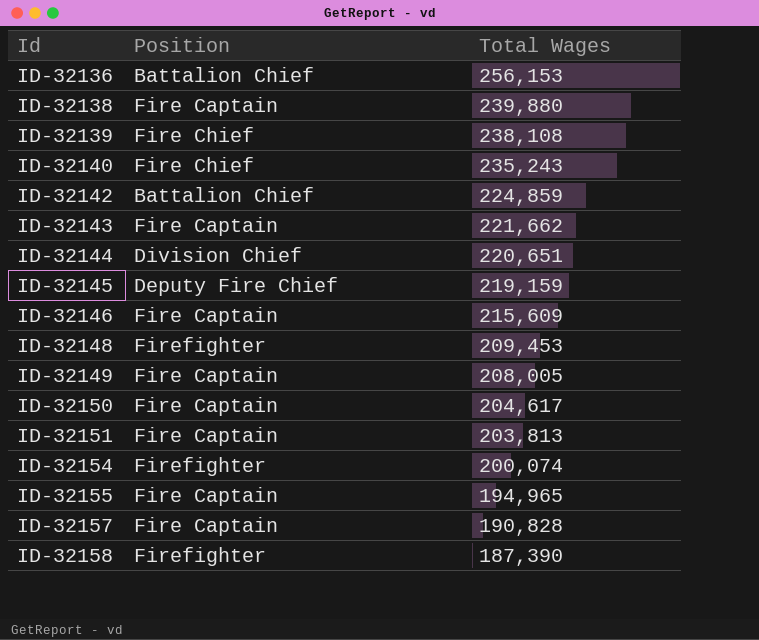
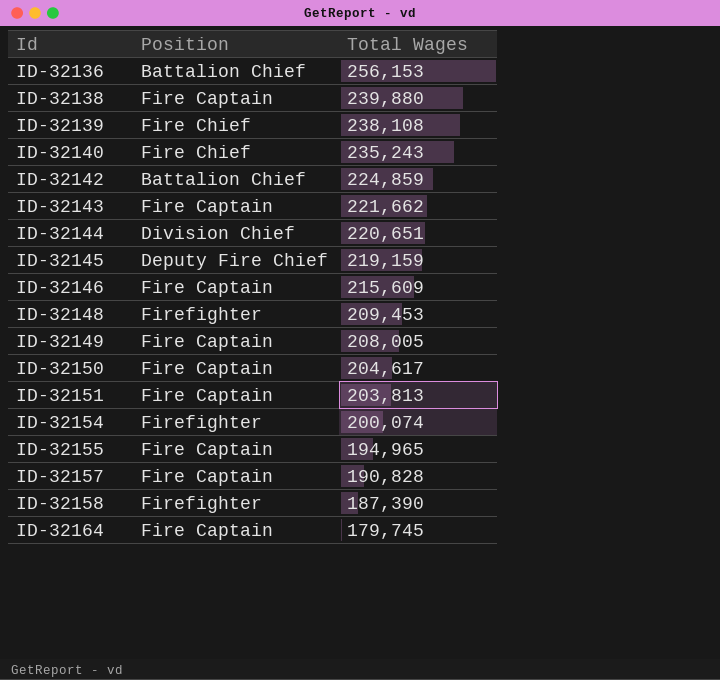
row ID-32164: none -> Fire Captain | 179,745

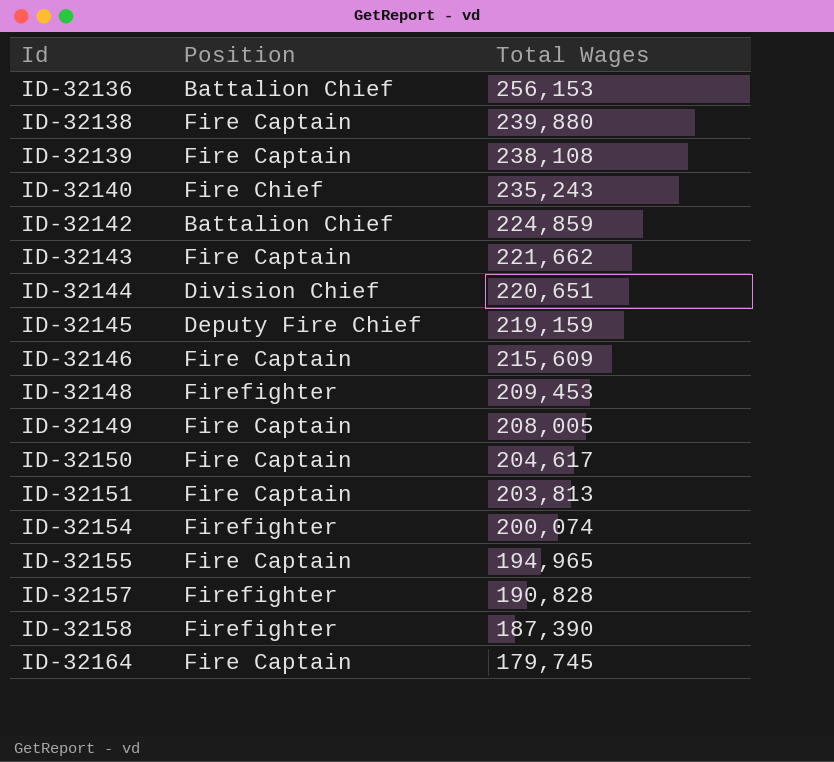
ID-32139 | Position: Fire Chief -> Fire Captain
ID-32157 | Position: Fire Captain -> Firefighter

